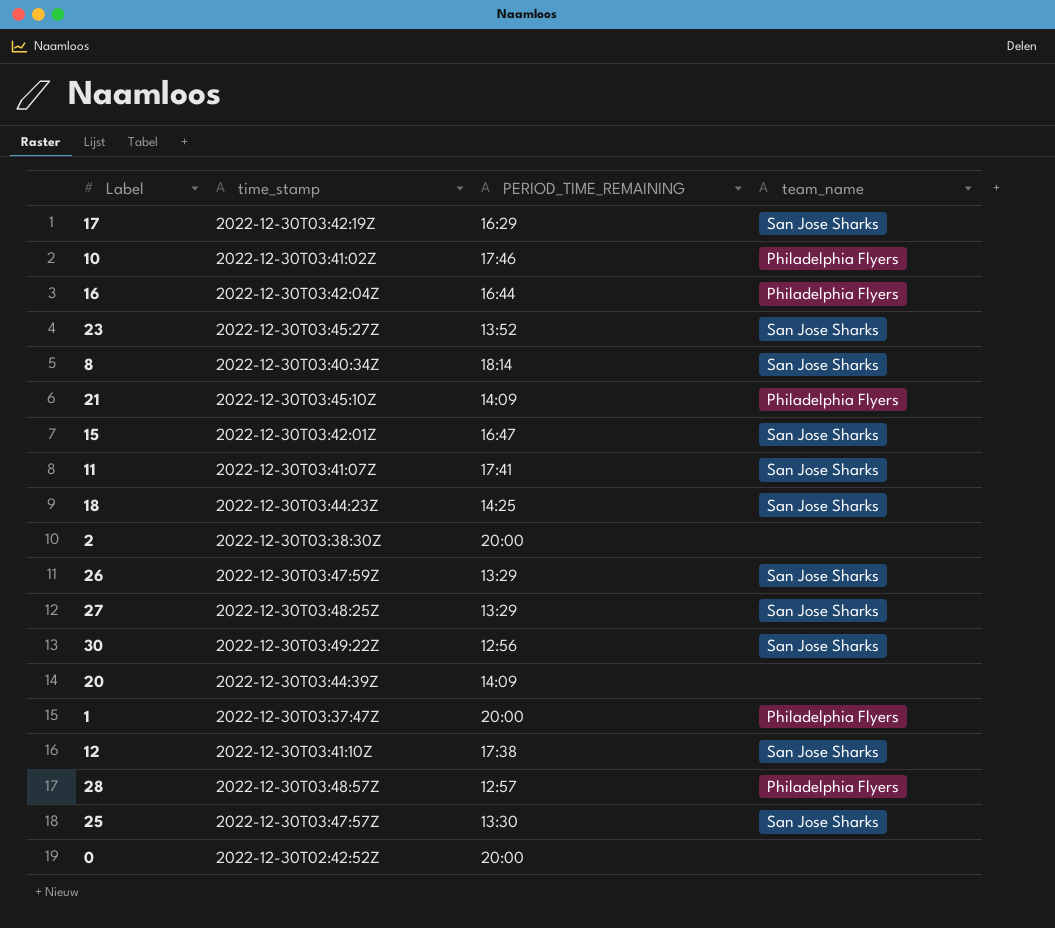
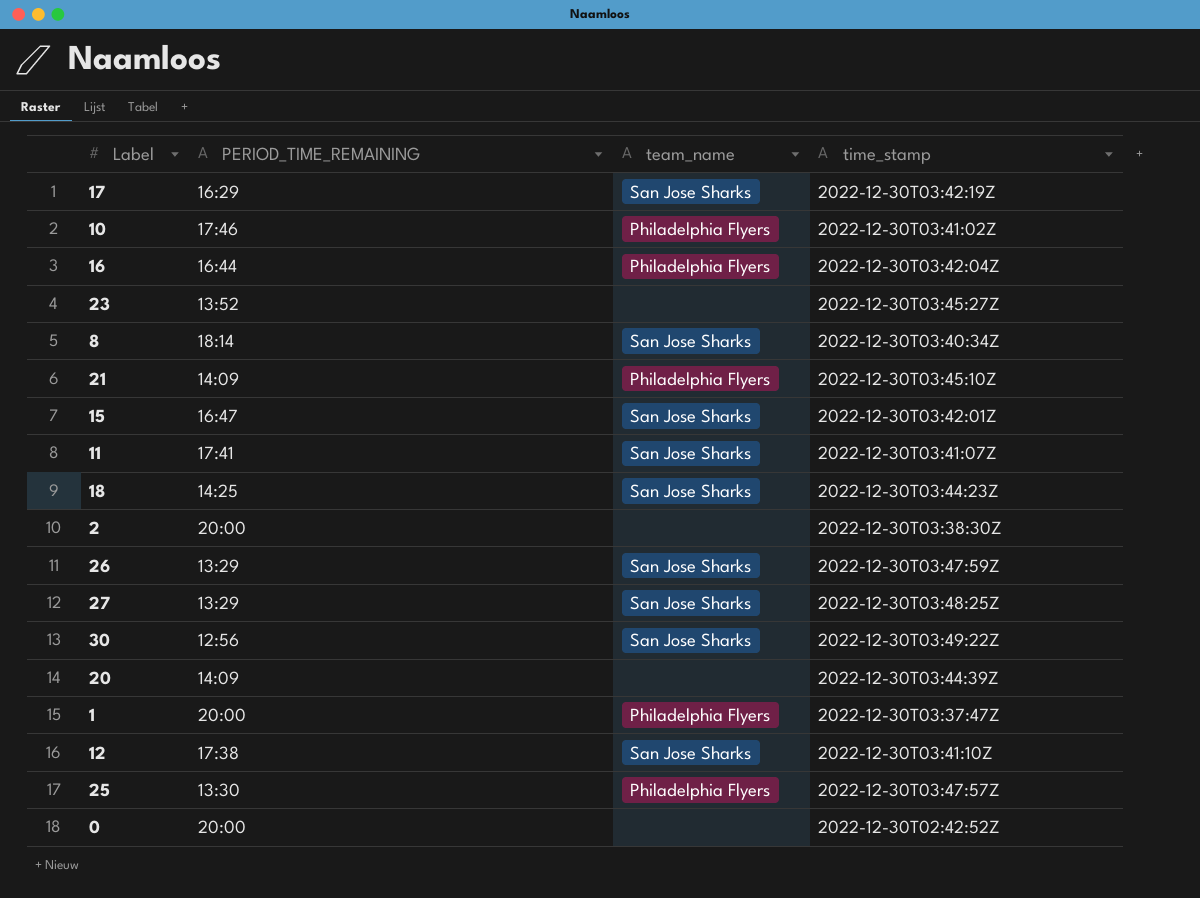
column time_stamp | position: 2 -> 4
row 28: 2022-12-30T03:48:57Z | 12:57 | Philadelphia Flyers -> none
23 | team_name: San Jose Sharks -> none
25 | team_name: San Jose Sharks -> Philadelphia Flyers

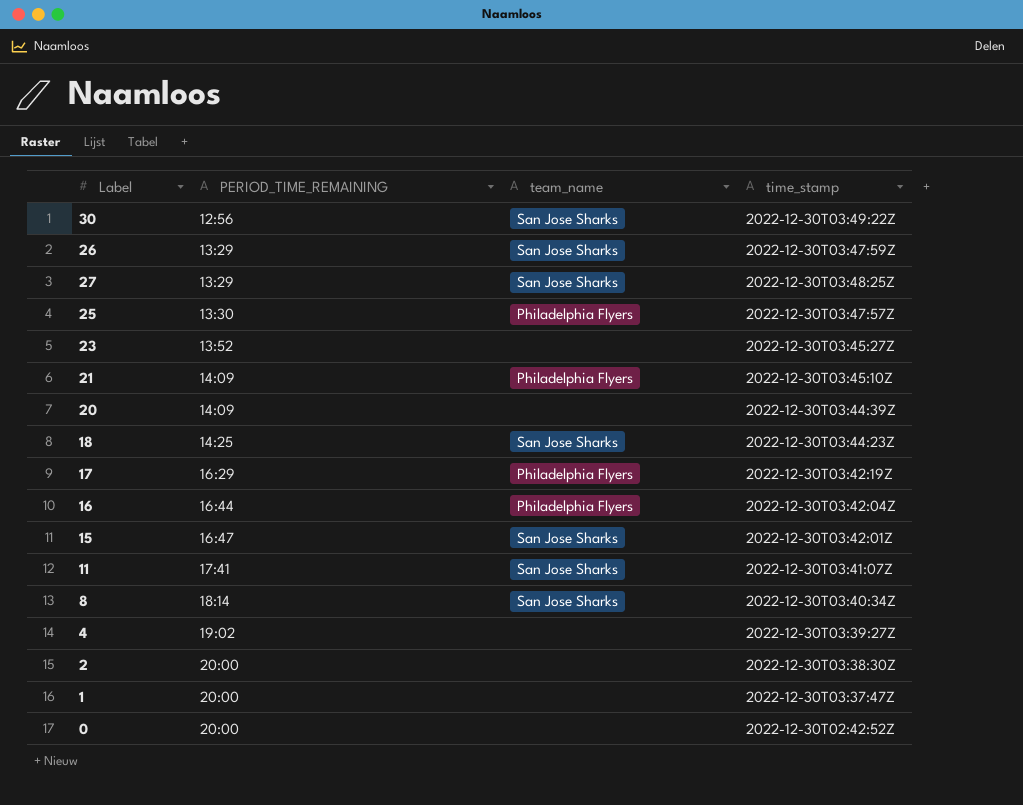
row order: none -> PERIOD_TIME_REMAINING ascending
row 10: 17:46 | Philadelphia Flyers | 2022-12-30T03:41:02Z -> none
row 12: 17:38 | San Jose Sharks | 2022-12-30T03:41:10Z -> none
17 | team_name: San Jose Sharks -> Philadelphia Flyers
row 4: none -> 19:02 | none | 2022-12-30T03:39:27Z
1 | team_name: Philadelphia Flyers -> none

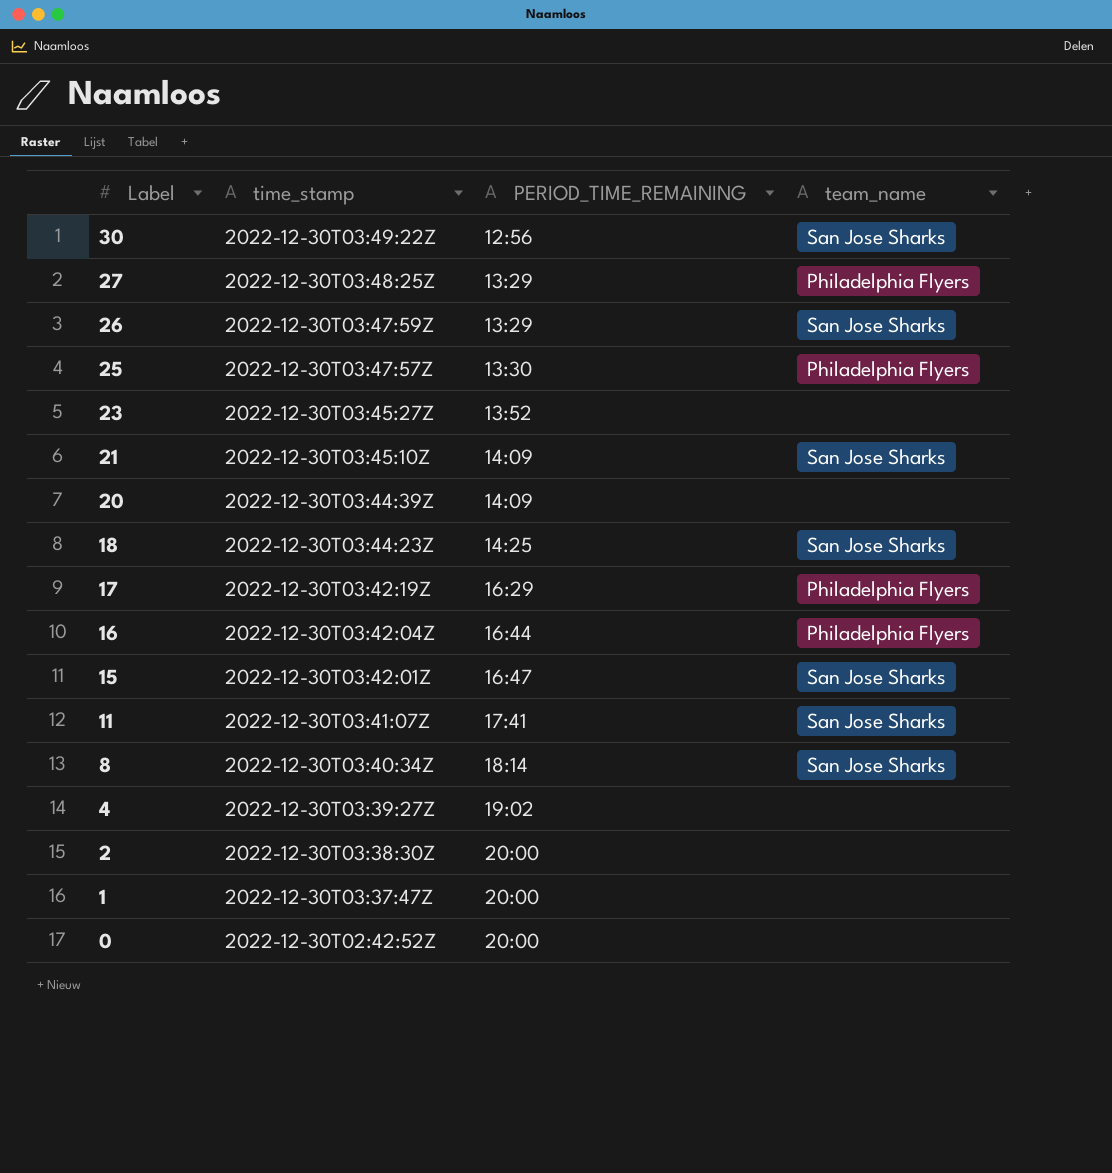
row order: PERIOD_TIME_REMAINING ascending -> Label descending
column time_stamp | position: 4 -> 2
27 | team_name: San Jose Sharks -> Philadelphia Flyers
21 | team_name: Philadelphia Flyers -> San Jose Sharks

